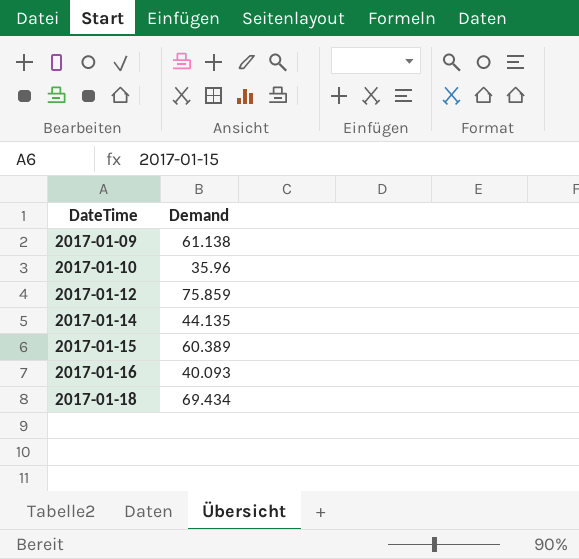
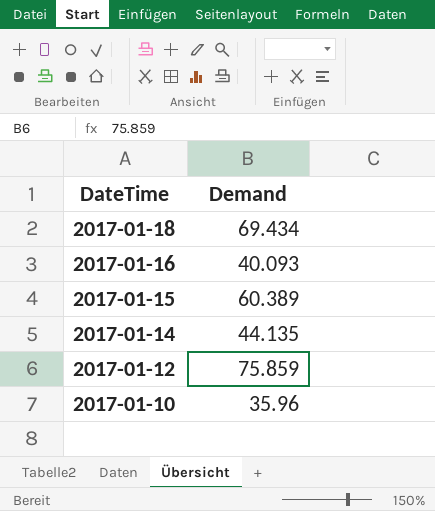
row order: DateTime ascending -> DateTime descending
row 2017-01-09: 61.138 -> none

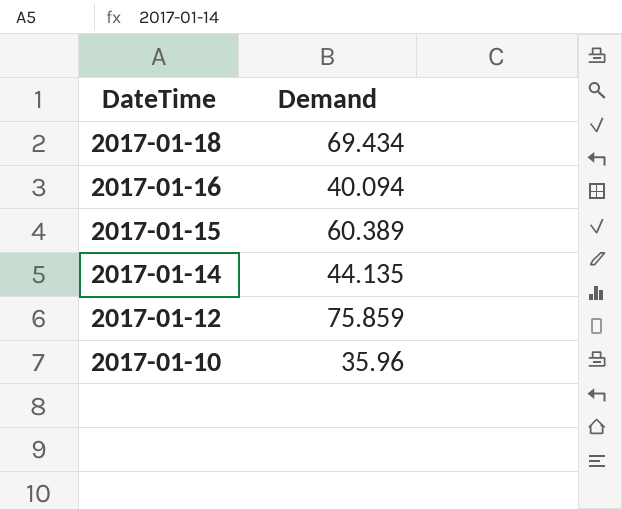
2017-01-16 | Demand: 40.093 -> 40.094

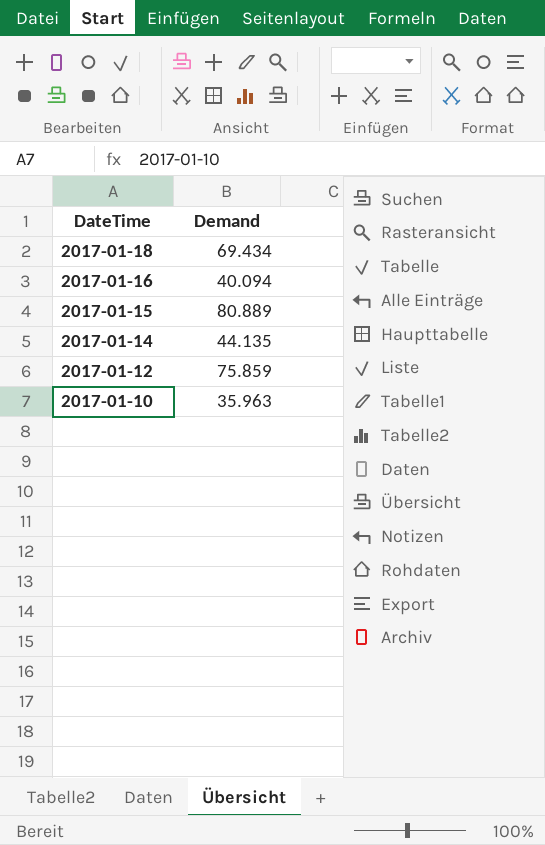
2017-01-15 | Demand: 60.389 -> 80.889
2017-01-10 | Demand: 35.96 -> 35.963

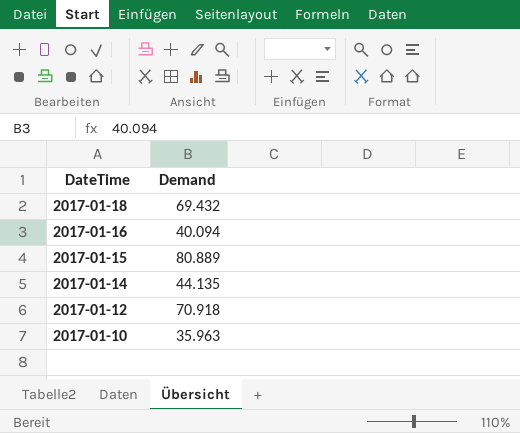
2017-01-18 | Demand: 69.434 -> 69.432
2017-01-12 | Demand: 75.859 -> 70.918

